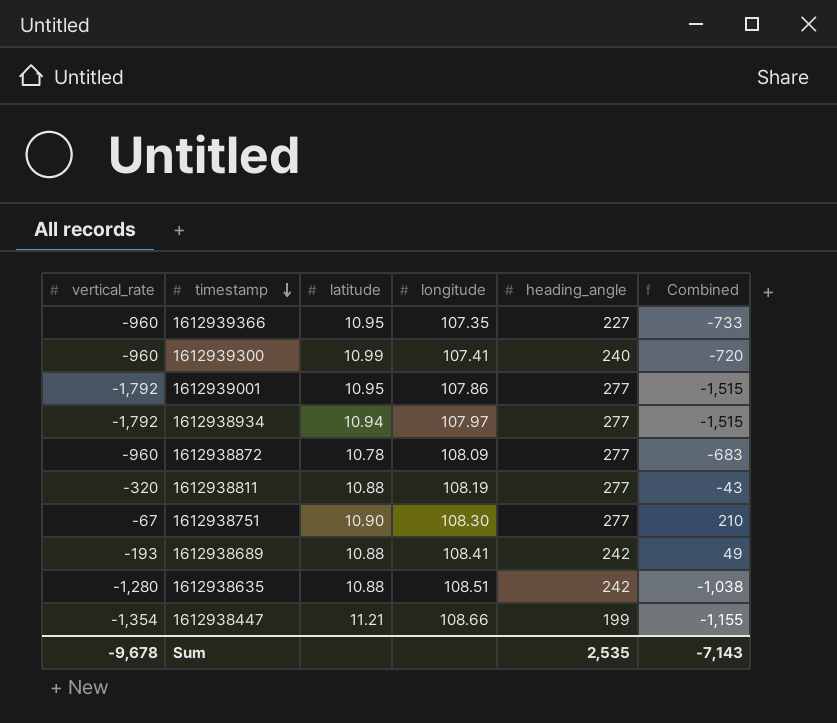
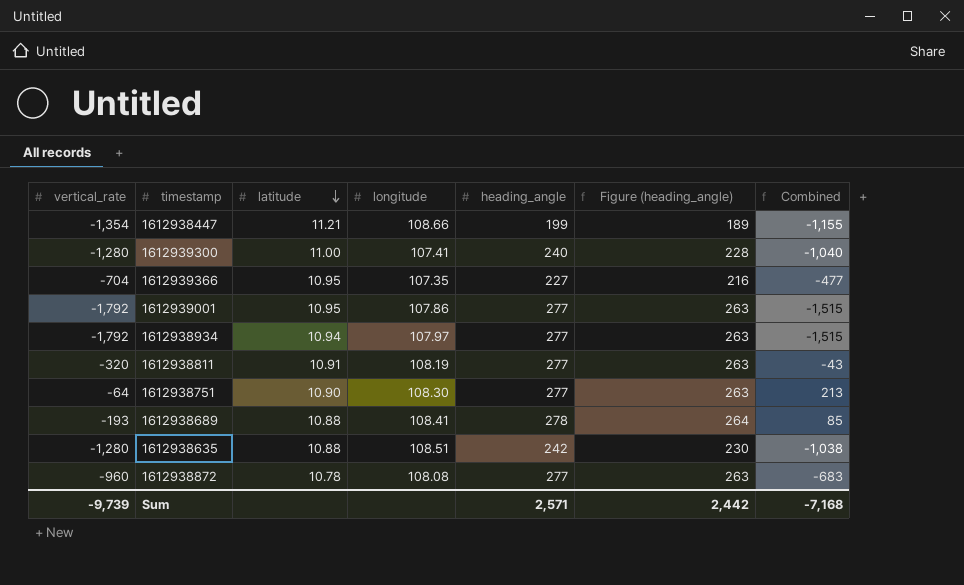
row order: timestamp descending -> latitude descending
column Figure (heading_angle) | formula: none -> [heading_angle] * 0.95
1612939300 | vertical_rate: -960 -> -1,280
1612939300 | latitude: 10.99 -> 11.00
1612939300 | Combined: -720 -> -1,040
1612939366 | vertical_rate: -960 -> -704
1612939366 | Combined: -733 -> -477
1612938811 | latitude: 10.88 -> 10.91
1612938751 | vertical_rate: -67 -> -64
1612938751 | Combined: 210 -> 213
1612938689 | heading_angle: 242 -> 278
1612938689 | Combined: 49 -> 85
1612938872 | longitude: 108.09 -> 108.08
Sum | vertical_rate: -9,678 -> -9,739
Sum | heading_angle: 2,535 -> 2,571
Sum | Combined: -7,143 -> -7,168

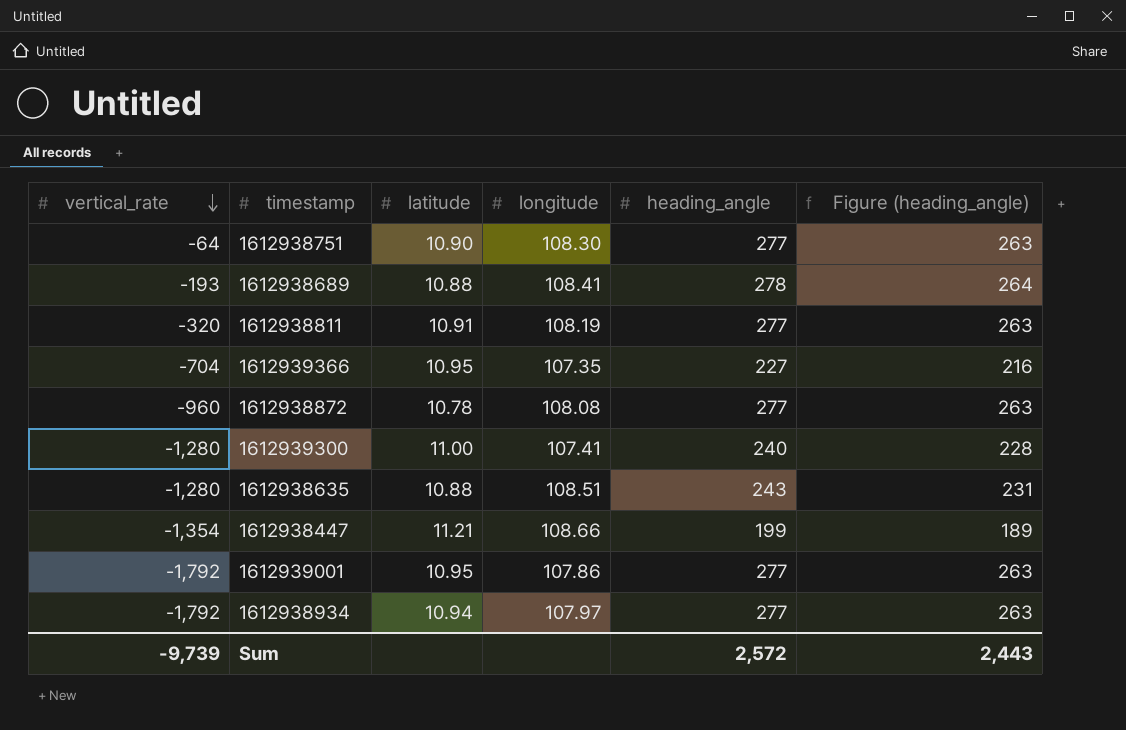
row order: latitude descending -> vertical_rate descending
column Combined | formula: [vertical_rate] + [heading_angle] -> none
1612938635 | heading_angle: 242 -> 243
1612938635 | Figure (heading_angle): 230 -> 231
Sum | heading_angle: 2,571 -> 2,572
Sum | Figure (heading_angle): 2,442 -> 2,443

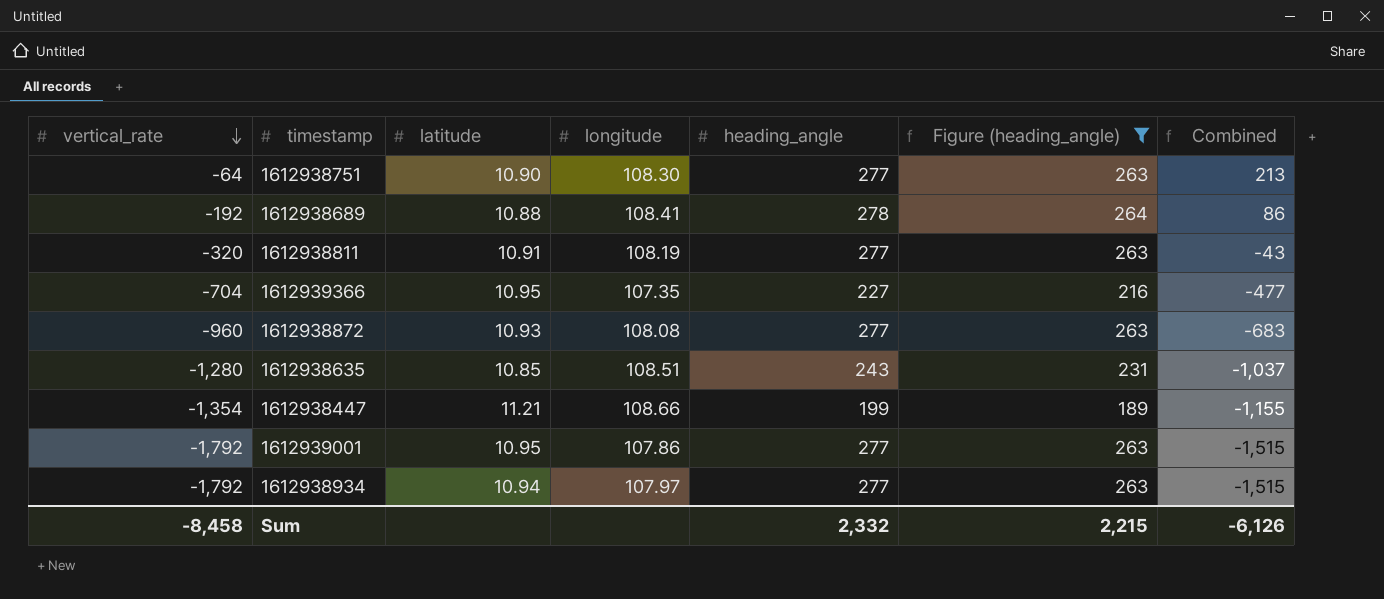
filter: none -> Figure (heading_angle) != 228
column Combined | formula: none -> [vertical_rate] + [heading_angle]
1612938689 | vertical_rate: -193 -> -192
1612938872 | latitude: 10.78 -> 10.93
1612938635 | latitude: 10.88 -> 10.85
Sum | vertical_rate: -9,739 -> -8,458
Sum | heading_angle: 2,572 -> 2,332
Sum | Figure (heading_angle): 2,443 -> 2,215

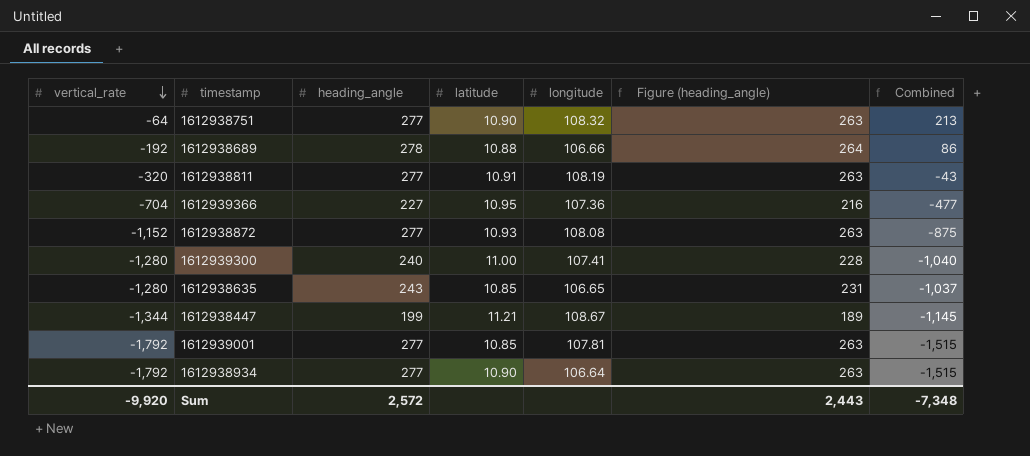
filter: Figure (heading_angle) != 228 -> none
column heading_angle | position: 5 -> 3
1612938751 | longitude: 108.30 -> 108.32
1612938689 | longitude: 108.41 -> 106.66
1612939366 | longitude: 107.35 -> 107.36
1612938872 | vertical_rate: -960 -> -1,152
1612938872 | Combined: -683 -> -875
1612938635 | longitude: 108.51 -> 106.65
1612938447 | vertical_rate: -1,354 -> -1,344
1612938447 | longitude: 108.66 -> 108.67
1612938447 | Combined: -1,155 -> -1,145
1612939001 | latitude: 10.95 -> 10.85
1612939001 | longitude: 107.86 -> 107.81
1612938934 | latitude: 10.94 -> 10.90
1612938934 | longitude: 107.97 -> 106.64
Sum | vertical_rate: -8,458 -> -9,920
Sum | heading_angle: 2,332 -> 2,572
Sum | Figure (heading_angle): 2,215 -> 2,443
Sum | Combined: -6,126 -> -7,348

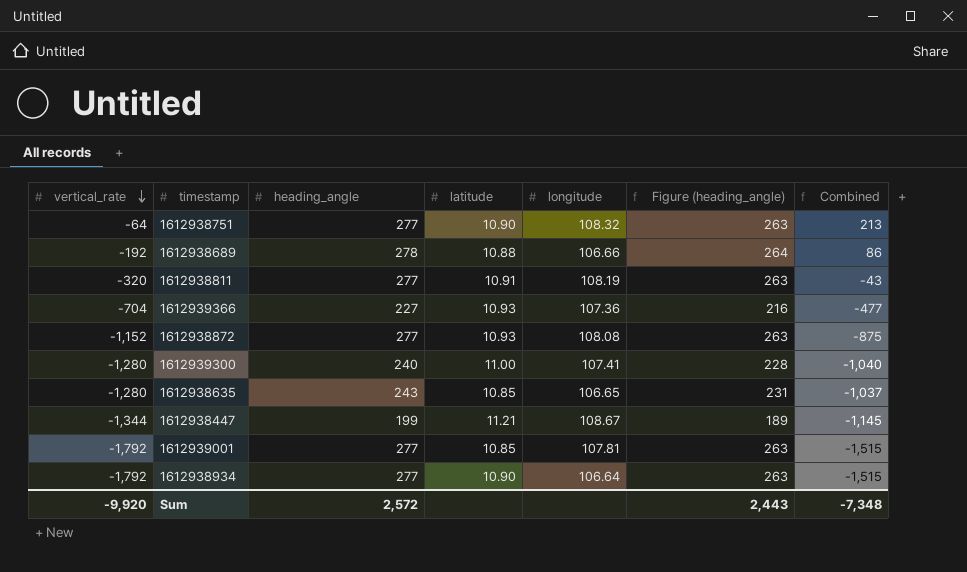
1612939366 | latitude: 10.95 -> 10.93

